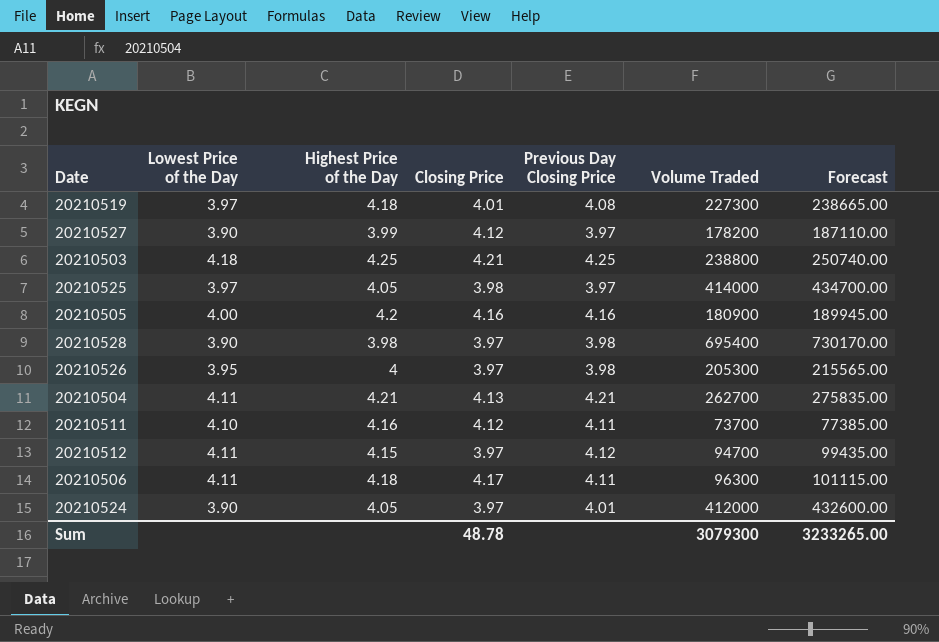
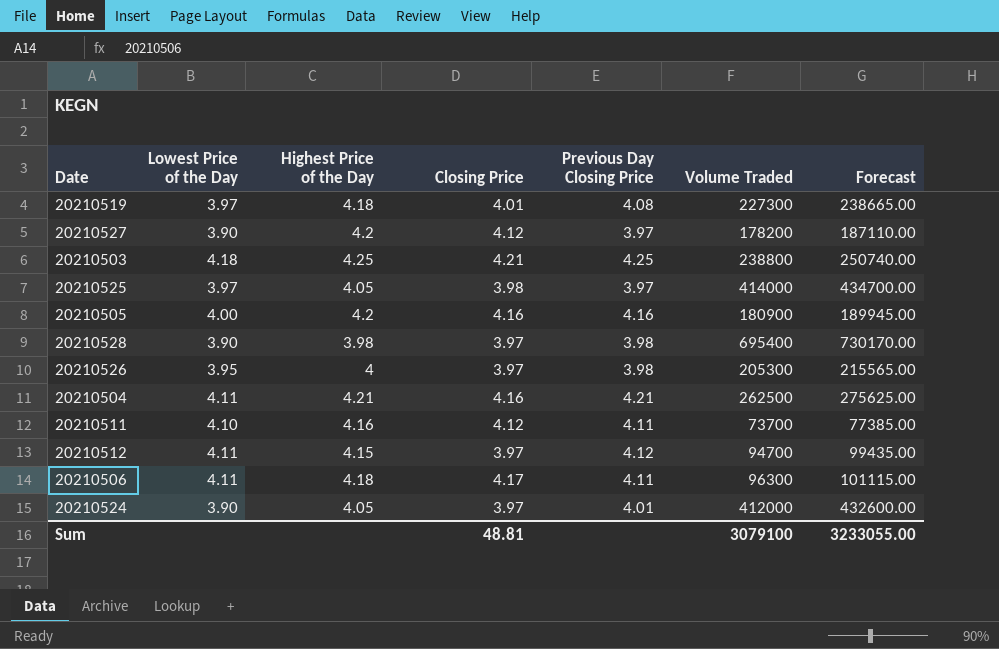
20210527 | Highest Price of the Day: 3.99 -> 4.2
20210504 | Closing Price: 4.13 -> 4.16
20210504 | Volume Traded: 262700 -> 262500
20210504 | Forecast: 275835.00 -> 275625.00
Sum | Closing Price: 48.78 -> 48.81
Sum | Volume Traded: 3079300 -> 3079100
Sum | Forecast: 3233265.00 -> 3233055.00

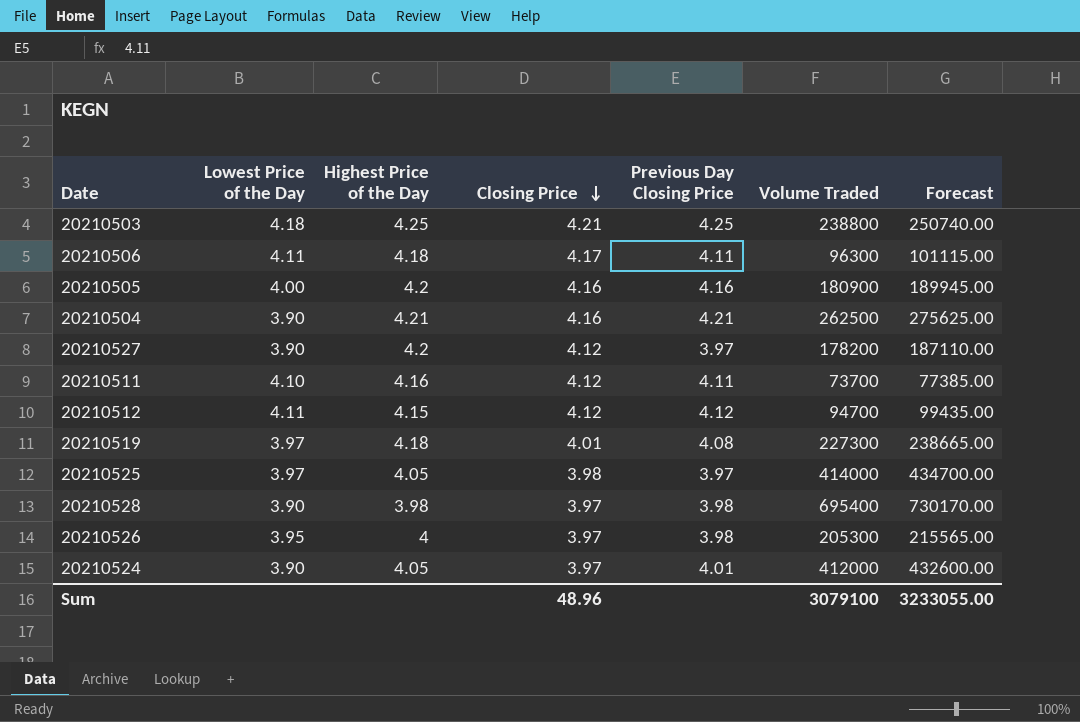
row order: none -> Closing Price descending
20210504 | Lowest Price of the Day: 4.11 -> 3.90
20210512 | Closing Price: 3.97 -> 4.12
Sum | Closing Price: 48.81 -> 48.96

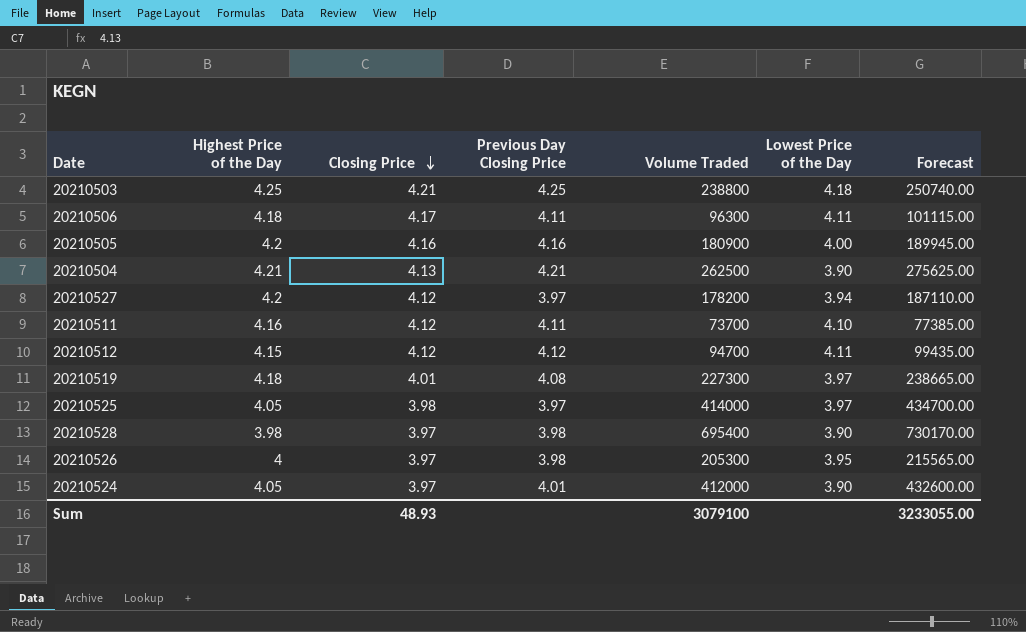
column Lowest Price of the Day | position: 2 -> 6
20210504 | Closing Price: 4.16 -> 4.13
20210527 | Lowest Price of the Day: 3.90 -> 3.94
Sum | Closing Price: 48.96 -> 48.93

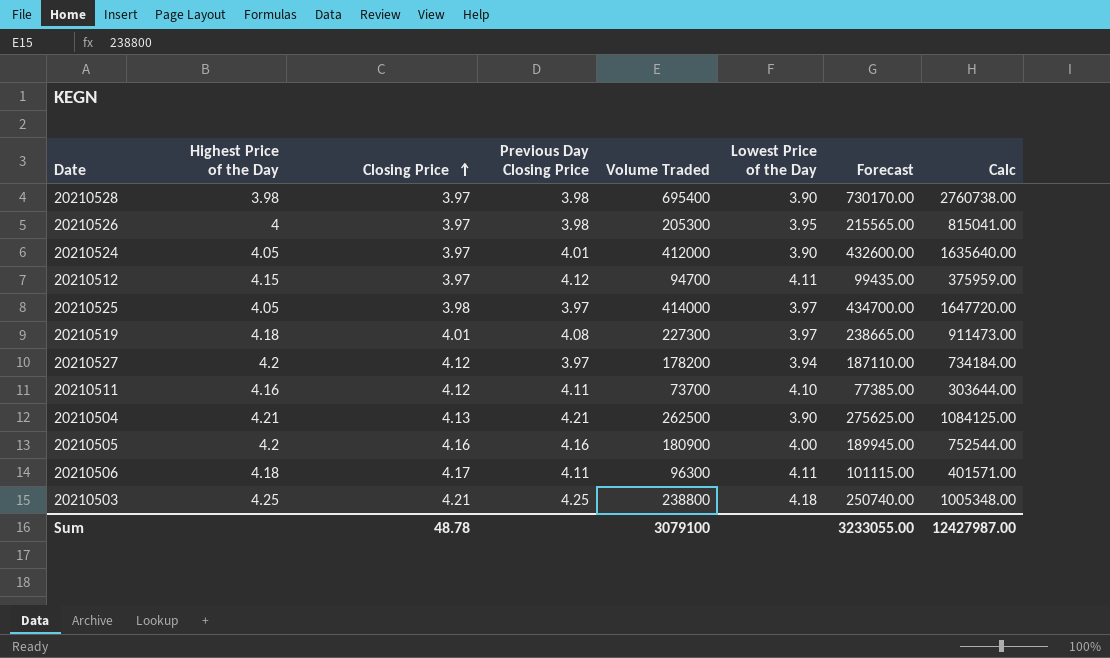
row order: Closing Price descending -> Closing Price ascending
column Calc | formula: none -> [Closing Price] * [Volume Traded]
20210512 | Closing Price: 4.12 -> 3.97
Sum | Closing Price: 48.93 -> 48.78

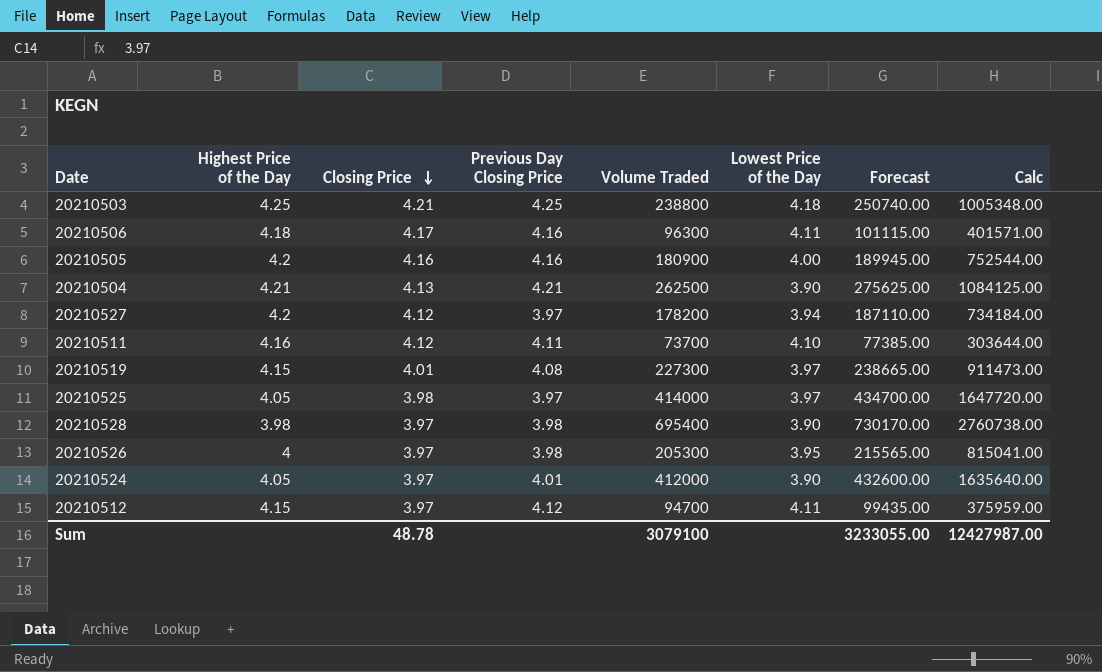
row order: Closing Price ascending -> Closing Price descending
20210506 | Previous Day Closing Price: 4.11 -> 4.16
20210519 | Highest Price of the Day: 4.18 -> 4.15

